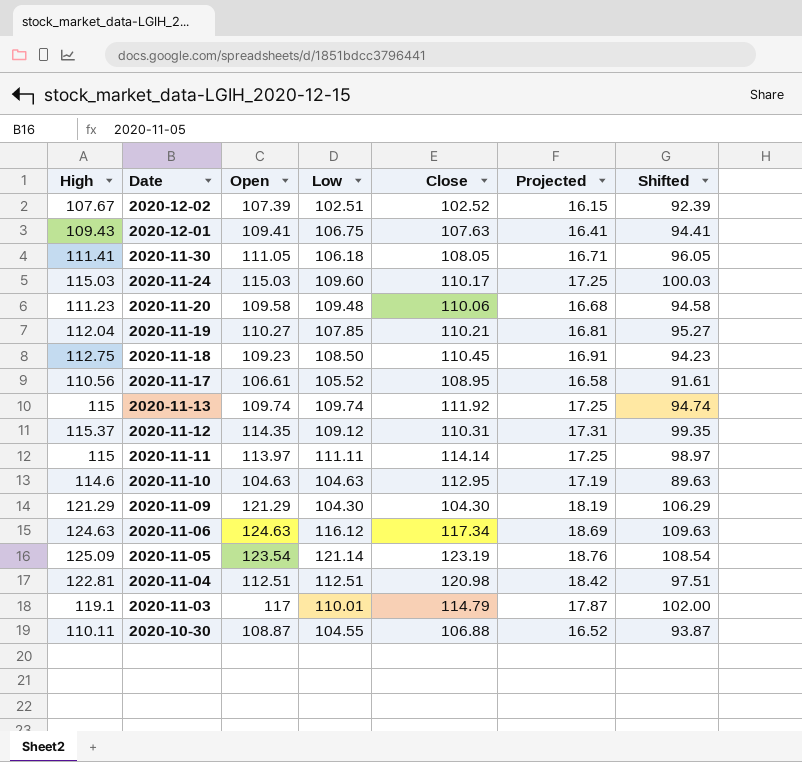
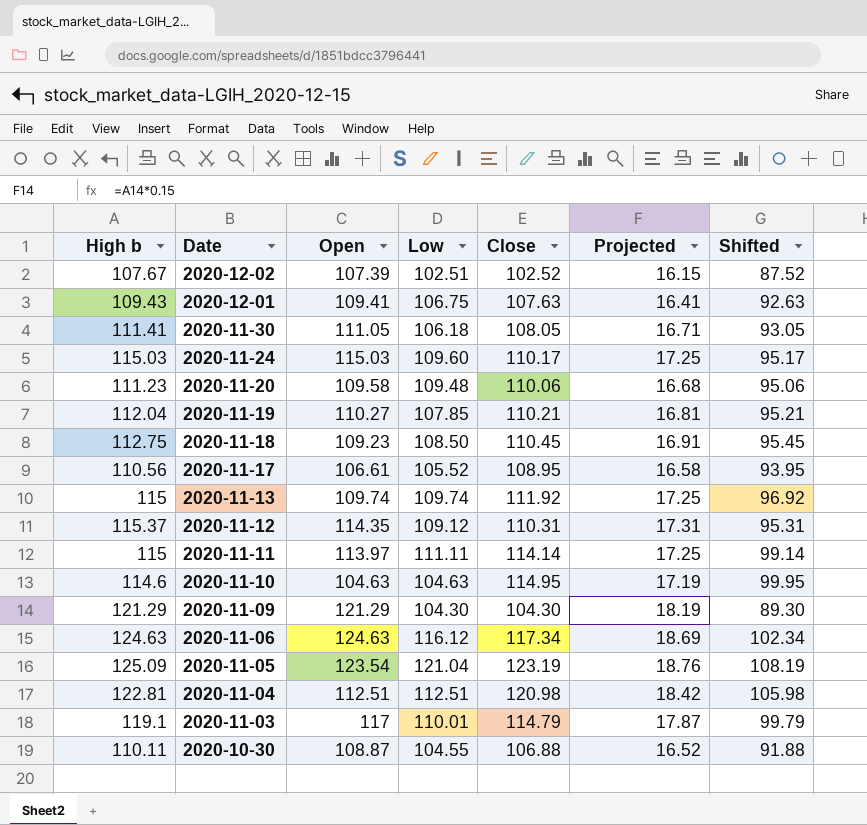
column name: High -> High b
column Shifted | formula: [Open] - 15 -> [Close] - 15
2020-11-10 | Close: 112.95 -> 114.95
2020-11-05 | Low: 121.14 -> 121.04

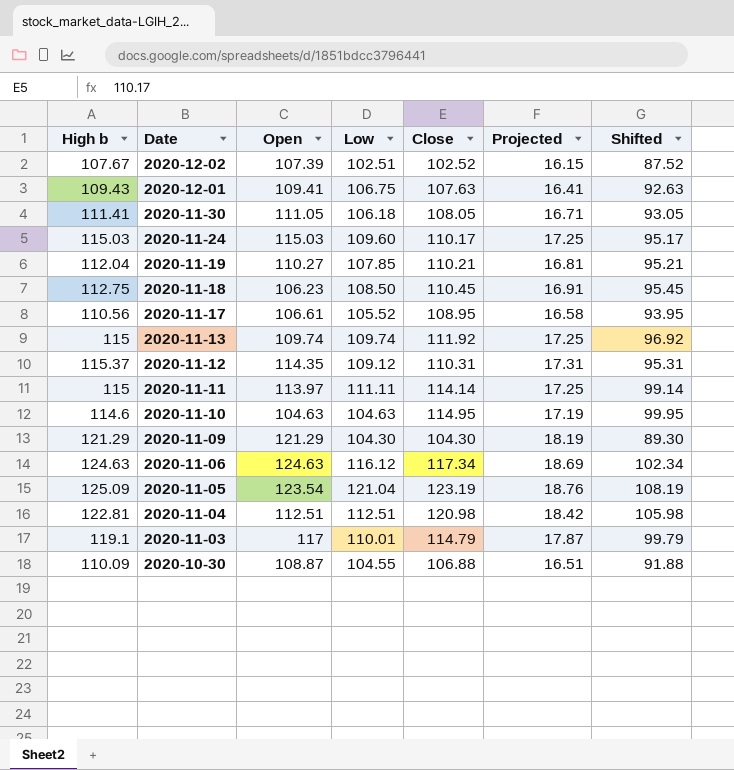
row 2020-11-20: 111.23 | 109.58 | 109.48 | 110.06 | 16.68 | 95.06 -> none
2020-11-18 | Open: 109.23 -> 106.23
2020-10-30 | High b: 110.11 -> 110.09
2020-10-30 | Projected: 16.52 -> 16.51

